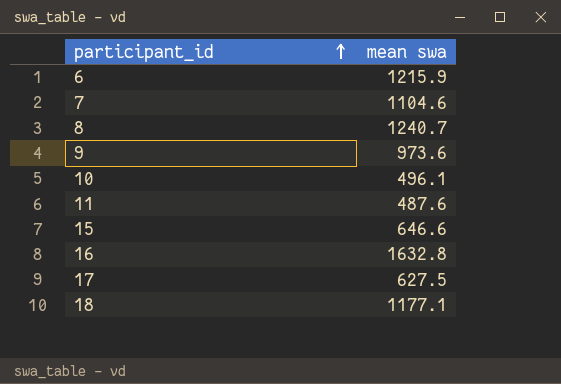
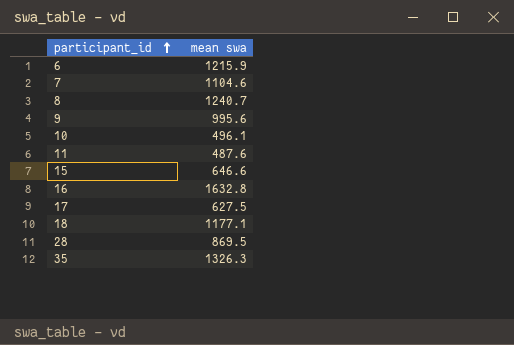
9 | mean swa: 973.6 -> 995.6
row 28: none -> 869.5
row 35: none -> 1326.3

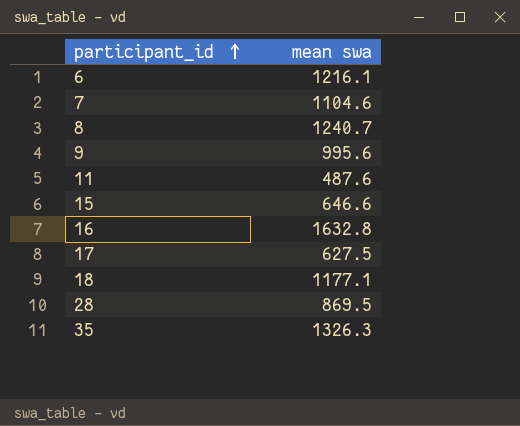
row 10: 496.1 -> none
6 | mean swa: 1215.9 -> 1216.1

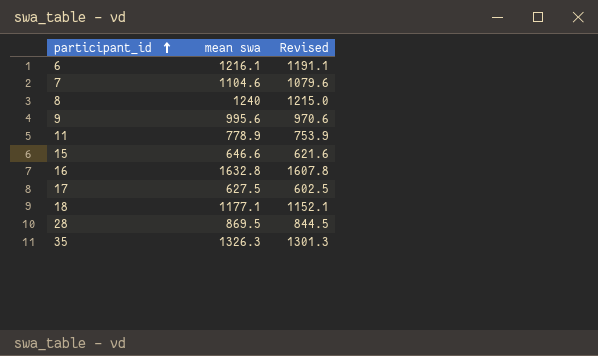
column Revised | formula: none -> [mean swa] - 25
8 | mean swa: 1240.7 -> 1240
11 | mean swa: 487.6 -> 778.9

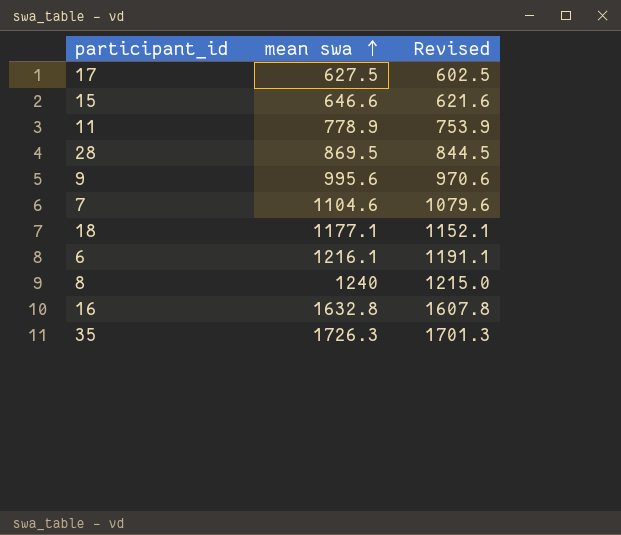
row order: participant_id ascending -> mean swa ascending
35 | mean swa: 1326.3 -> 1726.3
35 | Revised: 1301.3 -> 1701.3

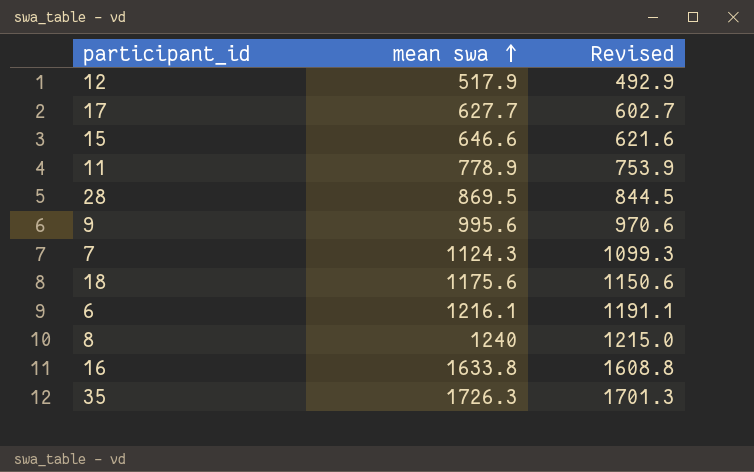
row 12: none -> 517.9 | 492.9
17 | mean swa: 627.5 -> 627.7
17 | Revised: 602.5 -> 602.7
7 | mean swa: 1104.6 -> 1124.3
7 | Revised: 1079.6 -> 1099.3
18 | mean swa: 1177.1 -> 1175.6
18 | Revised: 1152.1 -> 1150.6
16 | mean swa: 1632.8 -> 1633.8
16 | Revised: 1607.8 -> 1608.8

